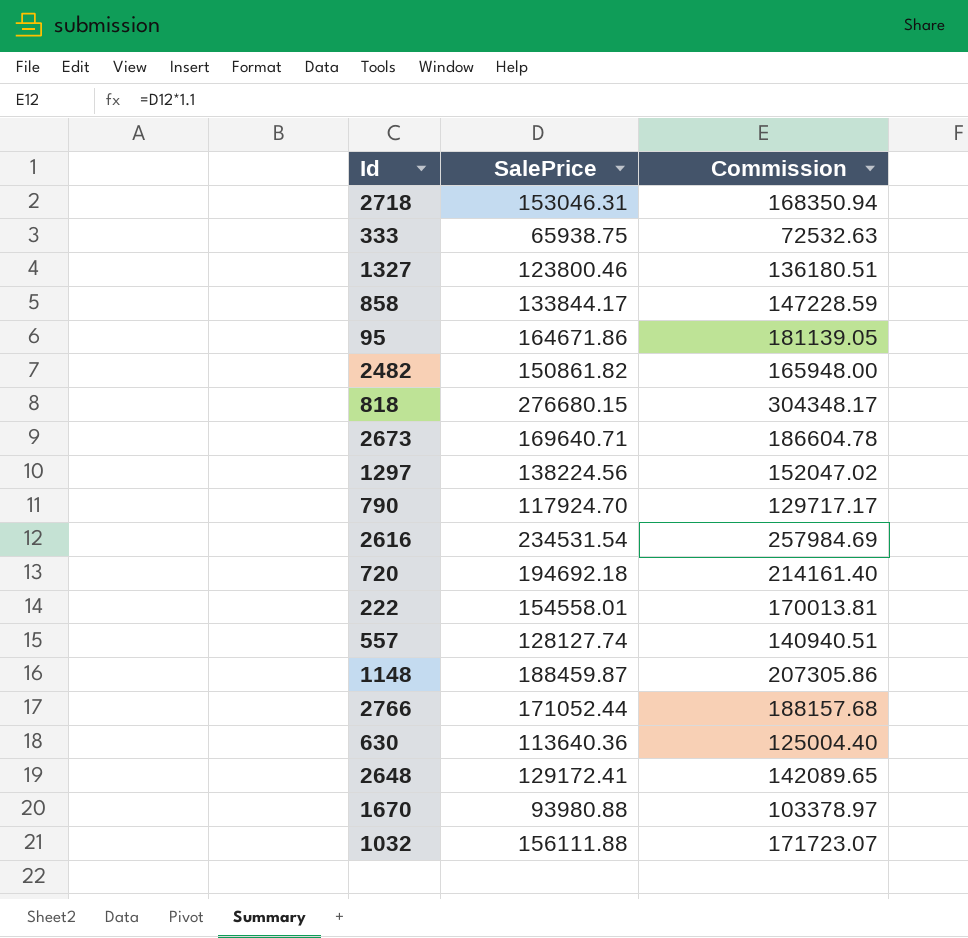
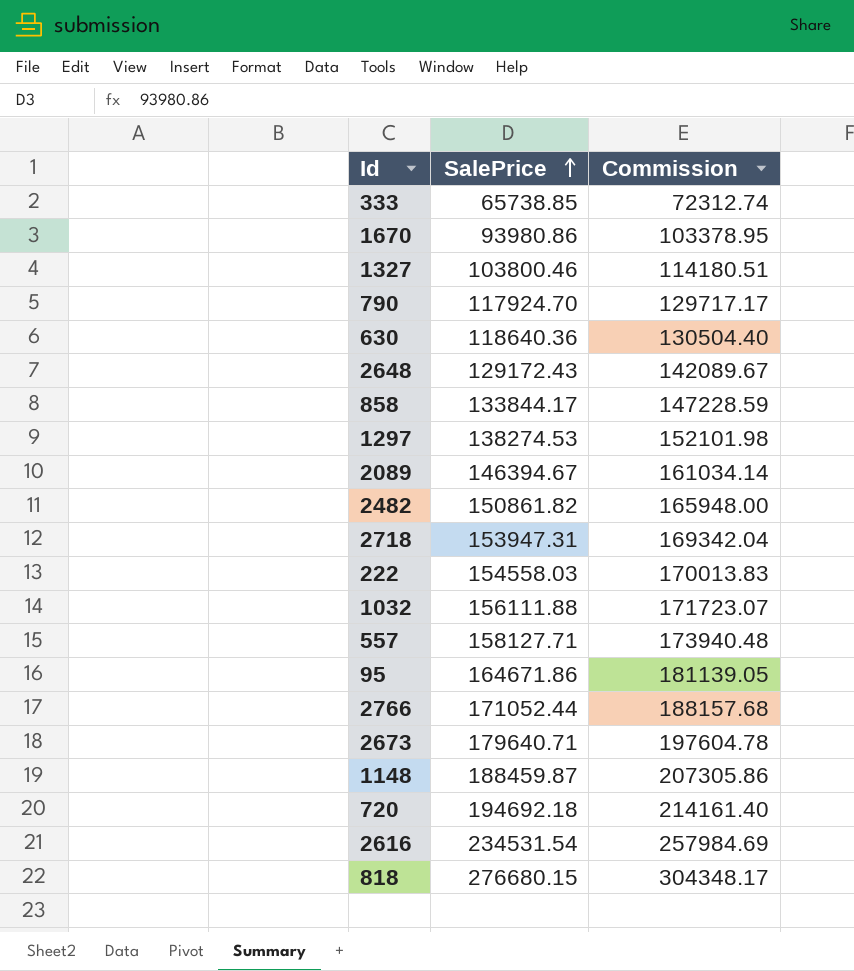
row order: none -> SalePrice ascending
333 | SalePrice: 65938.75 -> 65738.85
333 | Commission: 72532.63 -> 72312.74
1670 | SalePrice: 93980.88 -> 93980.86
1670 | Commission: 103378.97 -> 103378.95
1327 | SalePrice: 123800.46 -> 103800.46
1327 | Commission: 136180.51 -> 114180.51
630 | SalePrice: 113640.36 -> 118640.36
630 | Commission: 125004.40 -> 130504.40
2648 | SalePrice: 129172.41 -> 129172.43
2648 | Commission: 142089.65 -> 142089.67
1297 | SalePrice: 138224.56 -> 138274.53
1297 | Commission: 152047.02 -> 152101.98
row 2089: none -> 146394.67 | 161034.14
2718 | SalePrice: 153046.31 -> 153947.31
2718 | Commission: 168350.94 -> 169342.04
222 | SalePrice: 154558.01 -> 154558.03
222 | Commission: 170013.81 -> 170013.83
557 | SalePrice: 128127.74 -> 158127.71
557 | Commission: 140940.51 -> 173940.48
2673 | SalePrice: 169640.71 -> 179640.71
2673 | Commission: 186604.78 -> 197604.78

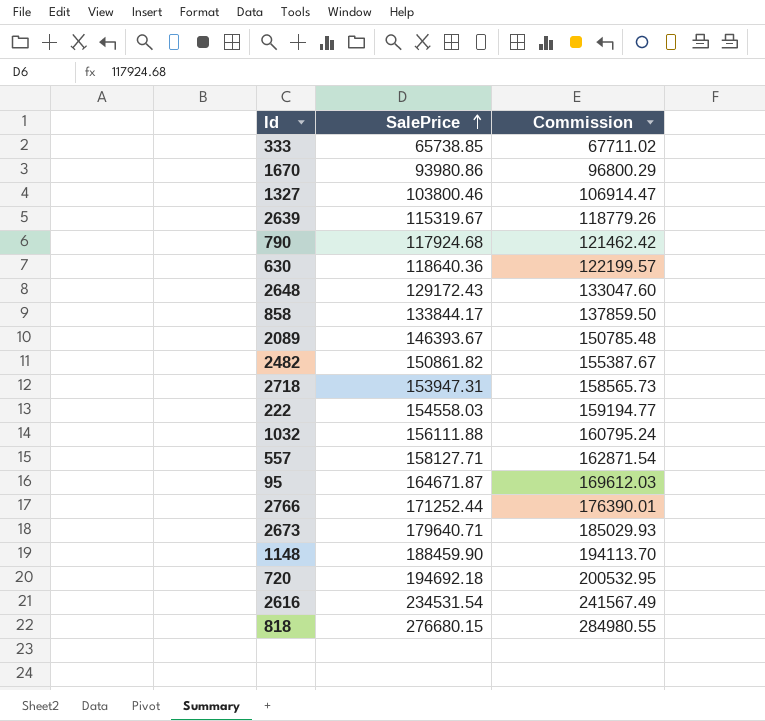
column Commission | formula: [SalePrice] * 1.1 -> [SalePrice] * 1.03
row 1297: 138274.53 | 152101.98 -> none
row 2639: none -> 115319.67 | 118779.26
790 | SalePrice: 117924.70 -> 117924.68
2089 | SalePrice: 146394.67 -> 146393.67
95 | SalePrice: 164671.86 -> 164671.87
2766 | SalePrice: 171052.44 -> 171252.44
1148 | SalePrice: 188459.87 -> 188459.90

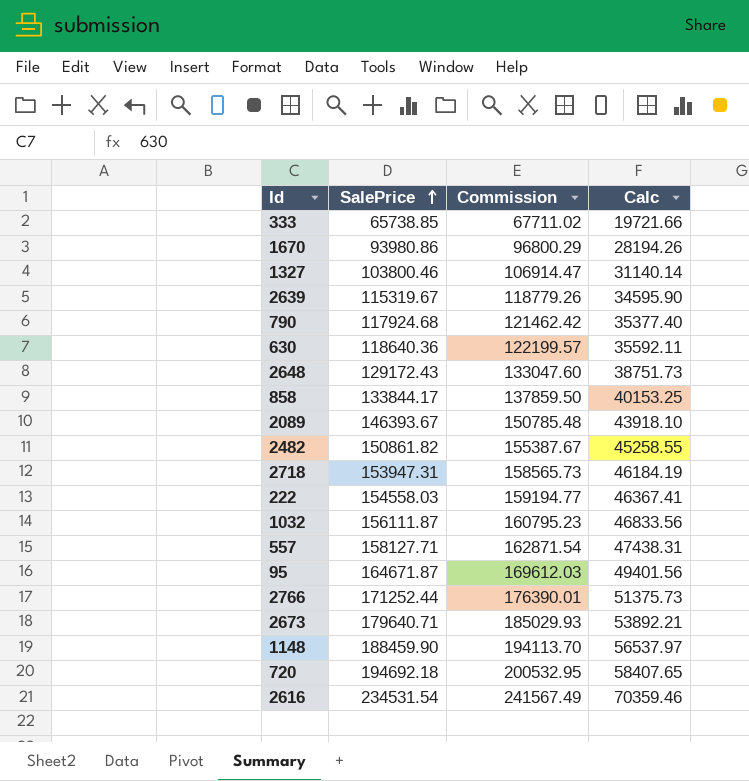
column Calc | formula: none -> [SalePrice] * 0.3
row 818: 276680.15 | 284980.55 -> none
1032 | SalePrice: 156111.88 -> 156111.87
1032 | Commission: 160795.24 -> 160795.23

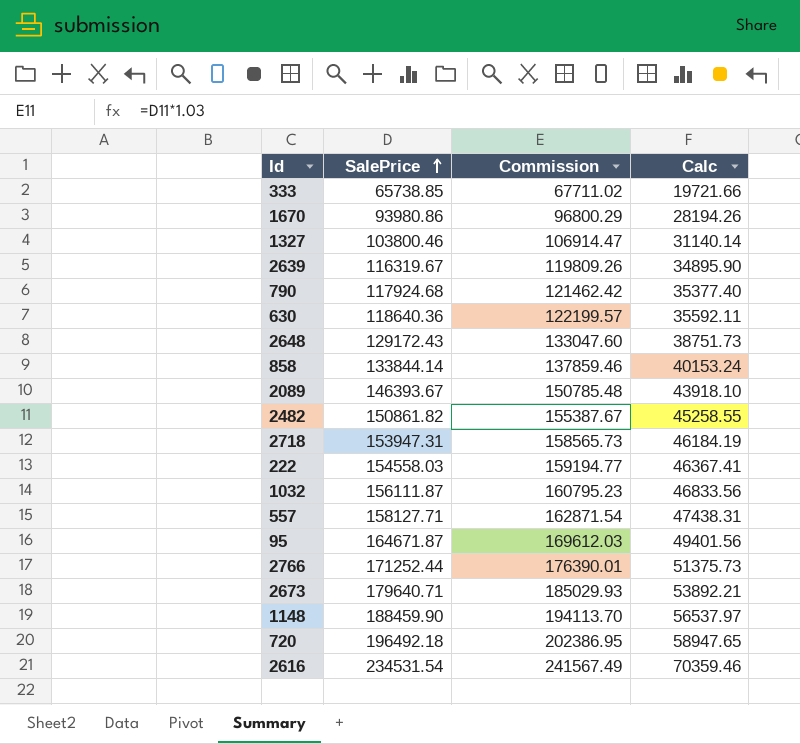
2639 | SalePrice: 115319.67 -> 116319.67
2639 | Commission: 118779.26 -> 119809.26
2639 | Calc: 34595.90 -> 34895.90
858 | SalePrice: 133844.17 -> 133844.14
858 | Commission: 137859.50 -> 137859.46
858 | Calc: 40153.25 -> 40153.24
720 | SalePrice: 194692.18 -> 196492.18
720 | Commission: 200532.95 -> 202386.95
720 | Calc: 58407.65 -> 58947.65

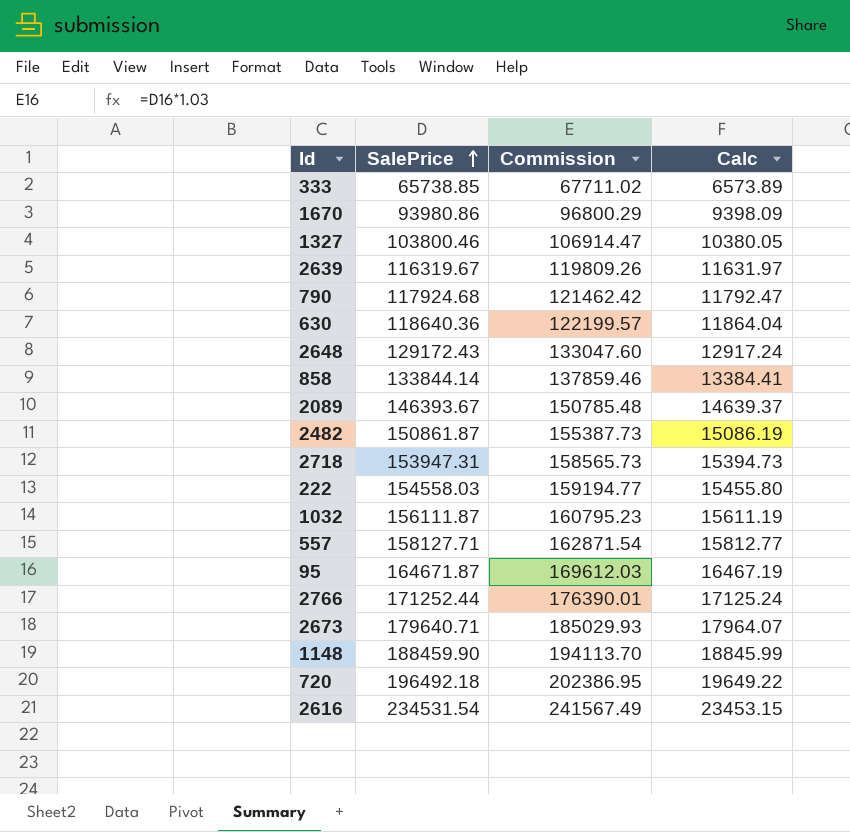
column Calc | formula: [SalePrice] * 0.3 -> [SalePrice] * 0.1
2482 | SalePrice: 150861.82 -> 150861.87
2482 | Commission: 155387.67 -> 155387.73

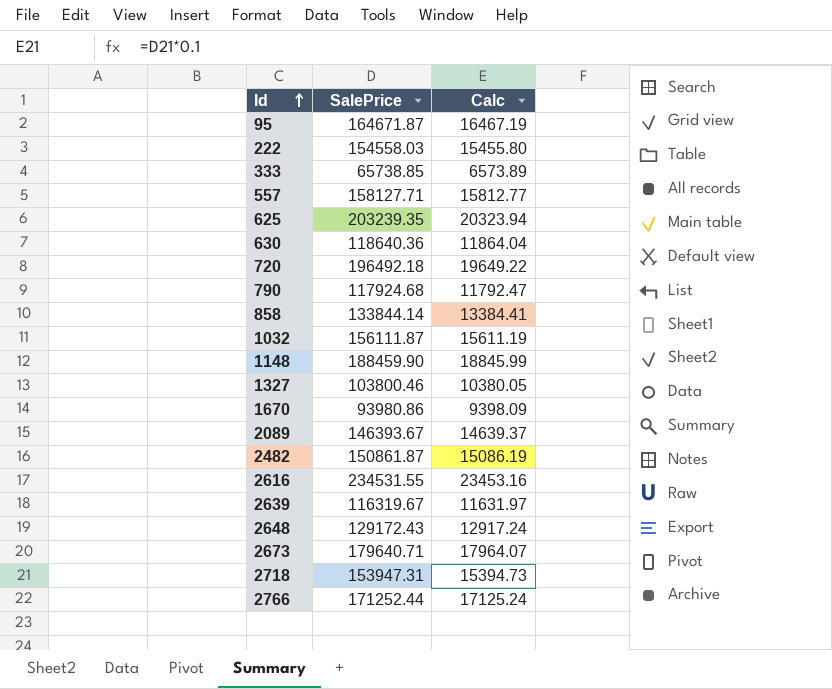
row order: SalePrice ascending -> Id ascending
column Commission | formula: [SalePrice] * 1.03 -> none
row 625: none -> 203239.35 | 20323.94
2616 | SalePrice: 234531.54 -> 234531.55
2616 | Calc: 23453.15 -> 23453.16

